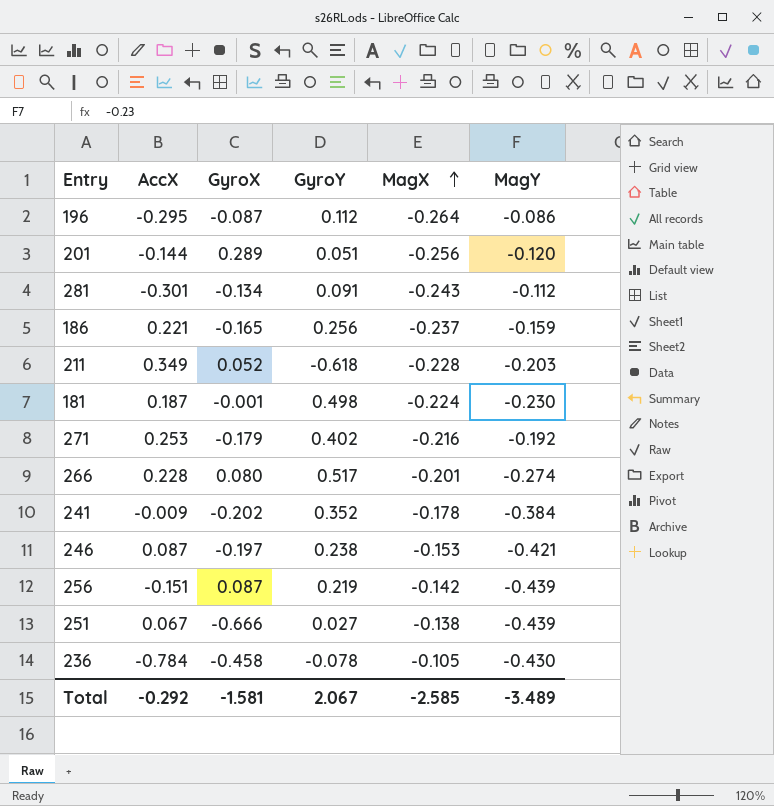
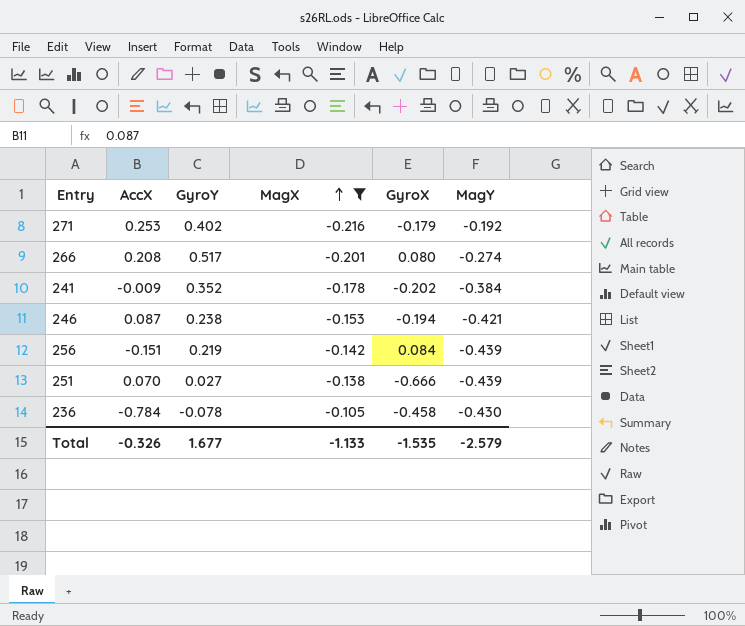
filter: none -> MagX >= -0.216
column GyroX | position: 3 -> 5
266 | AccX: 0.228 -> 0.208
246 | GyroX: -0.197 -> -0.194
256 | GyroX: 0.087 -> 0.084
251 | AccX: 0.067 -> 0.070
Total | AccX: -0.292 -> -0.326
Total | GyroY: 2.067 -> 1.677
Total | MagX: -2.585 -> -1.133
Total | GyroX: -1.581 -> -1.535
Total | MagY: -3.489 -> -2.579

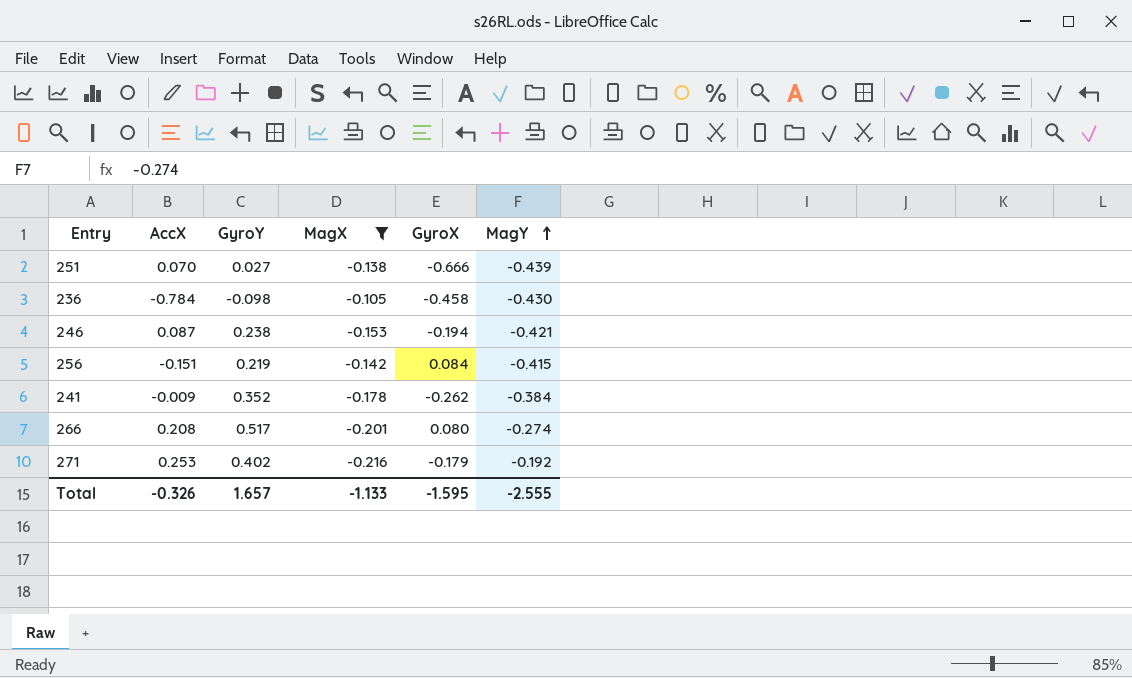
row order: MagX ascending -> MagY ascending
236 | GyroY: -0.078 -> -0.098
256 | MagY: -0.439 -> -0.415
241 | GyroX: -0.202 -> -0.262
Total | GyroY: 1.677 -> 1.657
Total | GyroX: -1.535 -> -1.595
Total | MagY: -2.579 -> -2.555

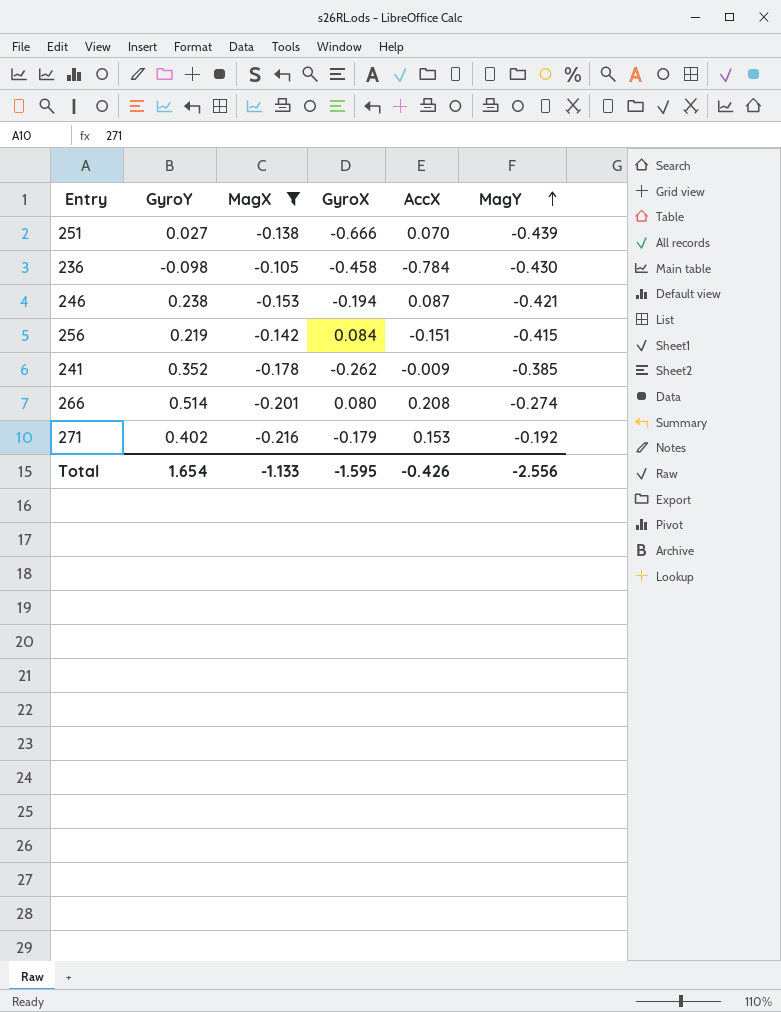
column AccX | position: 2 -> 5
241 | MagY: -0.384 -> -0.385
266 | GyroY: 0.517 -> 0.514
271 | AccX: 0.253 -> 0.153
Total | GyroY: 1.657 -> 1.654
Total | AccX: -0.326 -> -0.426
Total | MagY: -2.555 -> -2.556

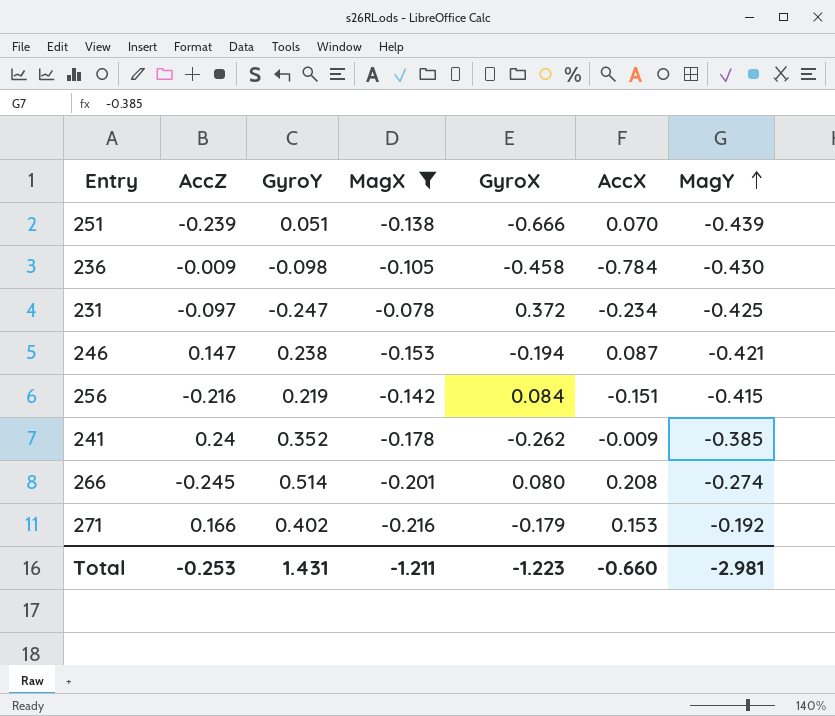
column AccZ | position: none -> 2
251 | GyroY: 0.027 -> 0.051
row 231: none -> -0.097 | -0.247 | -0.078 | 0.372 | -0.234 | -0.425
Total | GyroY: 1.654 -> 1.431
Total | MagX: -1.133 -> -1.211
Total | GyroX: -1.595 -> -1.223
Total | AccX: -0.426 -> -0.660
Total | MagY: -2.556 -> -2.981

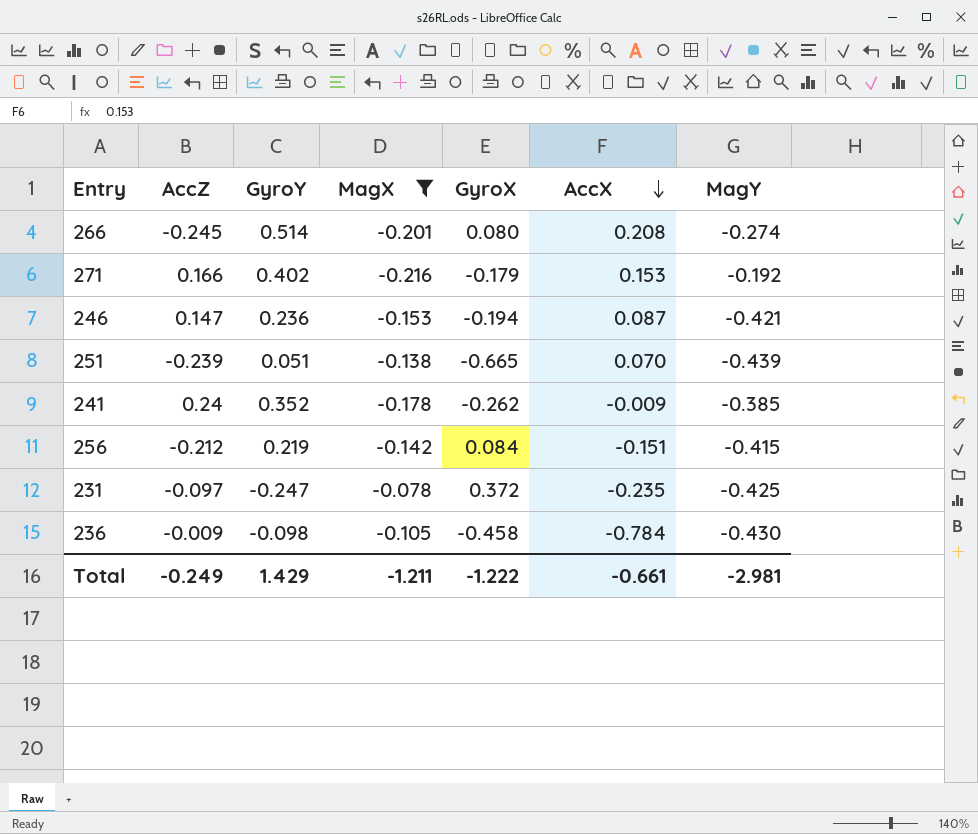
row order: MagY ascending -> AccX descending
246 | GyroY: 0.238 -> 0.236
251 | GyroX: -0.666 -> -0.665
256 | AccZ: -0.216 -> -0.212
231 | AccX: -0.234 -> -0.235
Total | AccZ: -0.253 -> -0.249
Total | GyroY: 1.431 -> 1.429
Total | GyroX: -1.223 -> -1.222
Total | AccX: -0.660 -> -0.661

